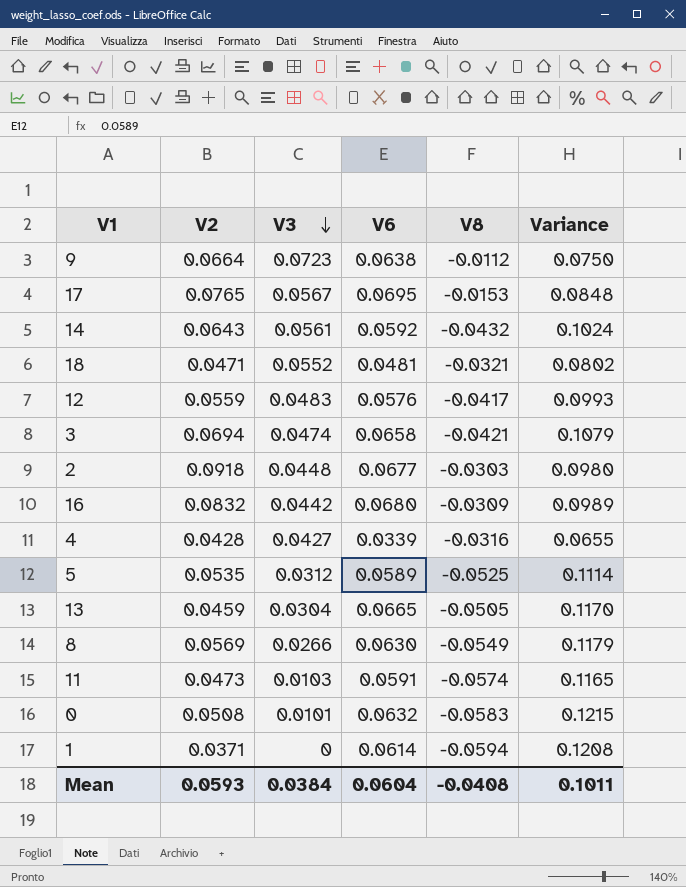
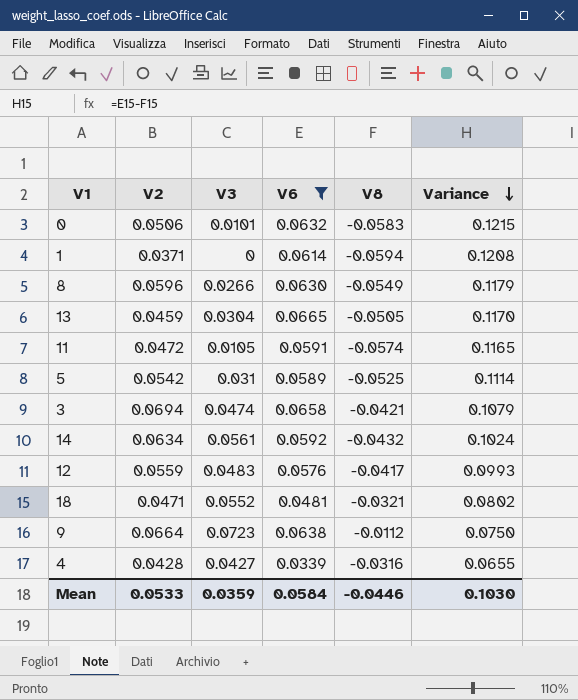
filter: none -> V6 <= 0.0665
row order: V3 descending -> Variance descending
0 | V2: 0.0508 -> 0.0506
8 | V2: 0.0569 -> 0.0596
11 | V2: 0.0473 -> 0.0472
11 | V3: 0.0103 -> 0.0105
5 | V2: 0.0535 -> 0.0542
5 | V3: 0.0312 -> 0.031
14 | V2: 0.0643 -> 0.0634
Mean | V2: 0.0593 -> 0.0533
Mean | V3: 0.0384 -> 0.0359
Mean | V6: 0.0604 -> 0.0584
Mean | V8: -0.0408 -> -0.0446
Mean | Variance: 0.1011 -> 0.1030

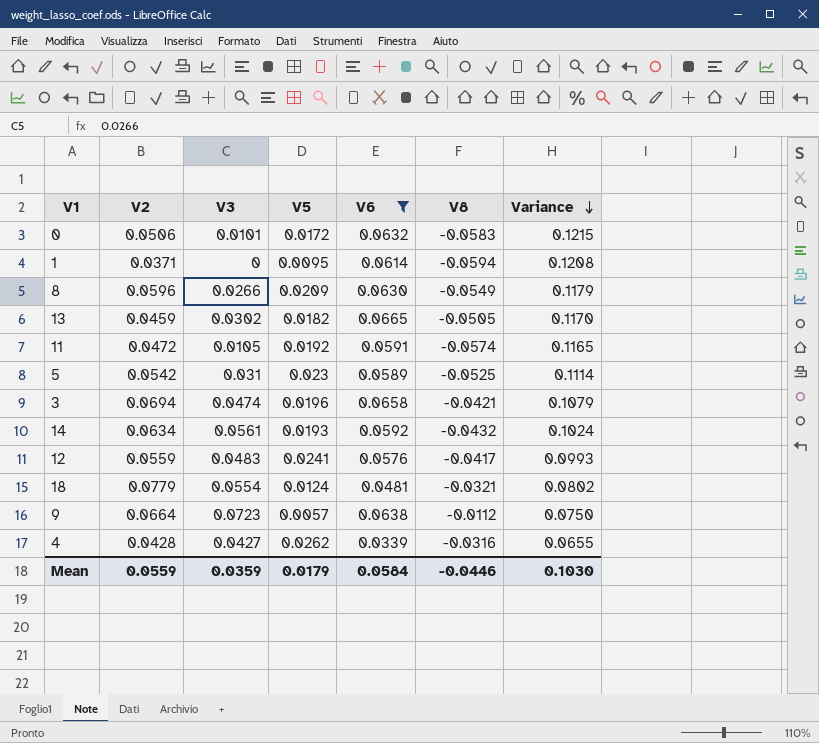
column V5 | position: none -> 4
13 | V3: 0.0304 -> 0.0302
18 | V2: 0.0471 -> 0.0779
18 | V3: 0.0552 -> 0.0554
Mean | V2: 0.0533 -> 0.0559

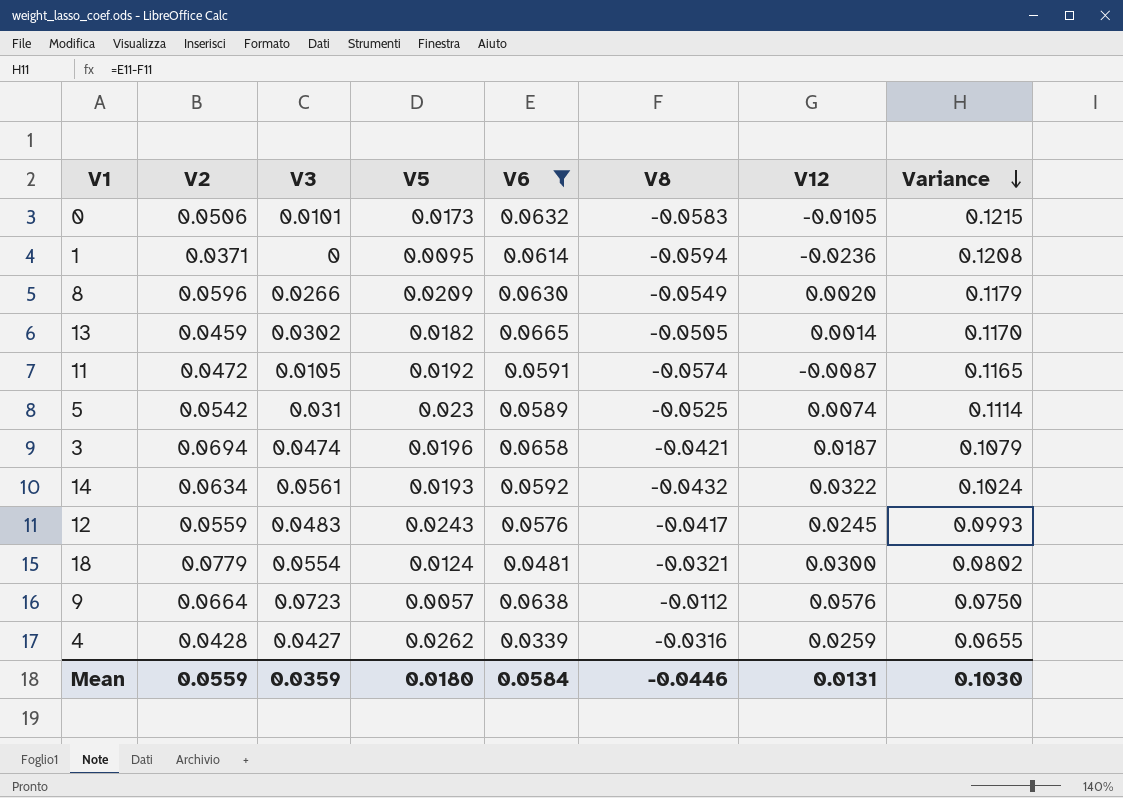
column V12 | position: none -> 7
0 | V5: 0.0172 -> 0.0173
12 | V5: 0.0241 -> 0.0243
Mean | V5: 0.0179 -> 0.0180

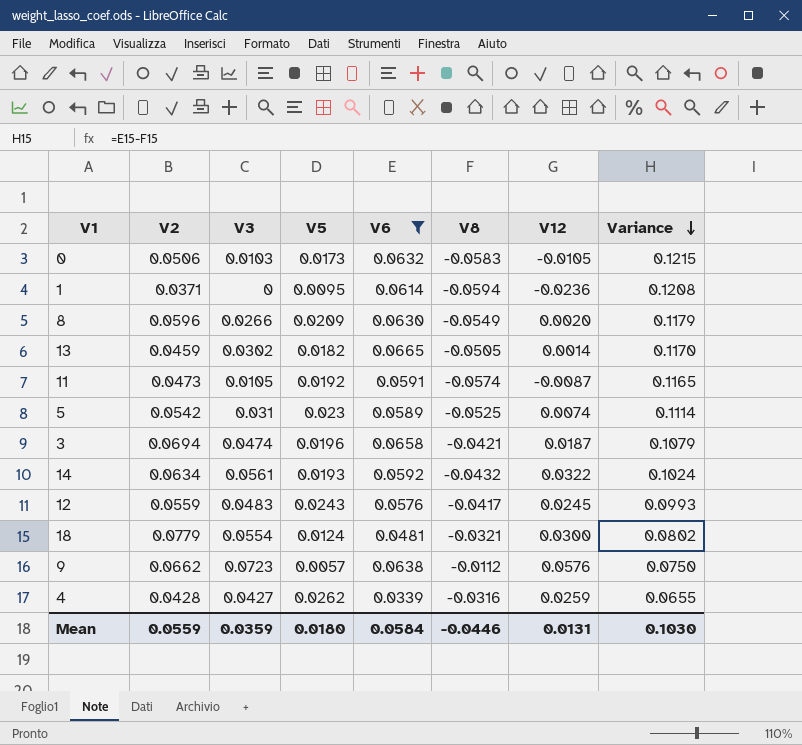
0 | V3: 0.0101 -> 0.0103
11 | V2: 0.0472 -> 0.0473
9 | V2: 0.0664 -> 0.0662

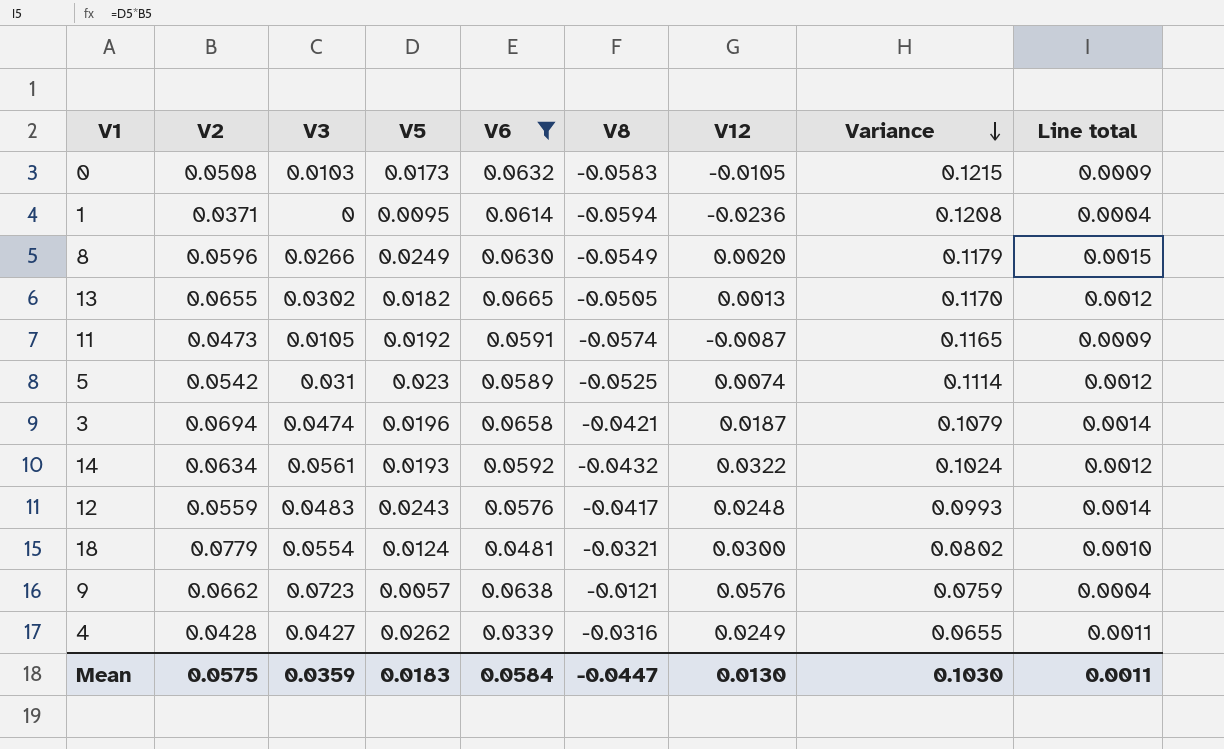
column Line total | formula: none -> [V2] * [V5]
0 | V2: 0.0506 -> 0.0508
8 | V5: 0.0209 -> 0.0249
13 | V2: 0.0459 -> 0.0655
13 | V12: 0.0014 -> 0.0013
12 | V12: 0.0245 -> 0.0248
9 | V8: -0.0112 -> -0.0121
9 | Variance: 0.0750 -> 0.0759
4 | V12: 0.0259 -> 0.0249
Mean | V2: 0.0559 -> 0.0575
Mean | V5: 0.0180 -> 0.0183
Mean | V8: -0.0446 -> -0.0447
Mean | V12: 0.0131 -> 0.0130

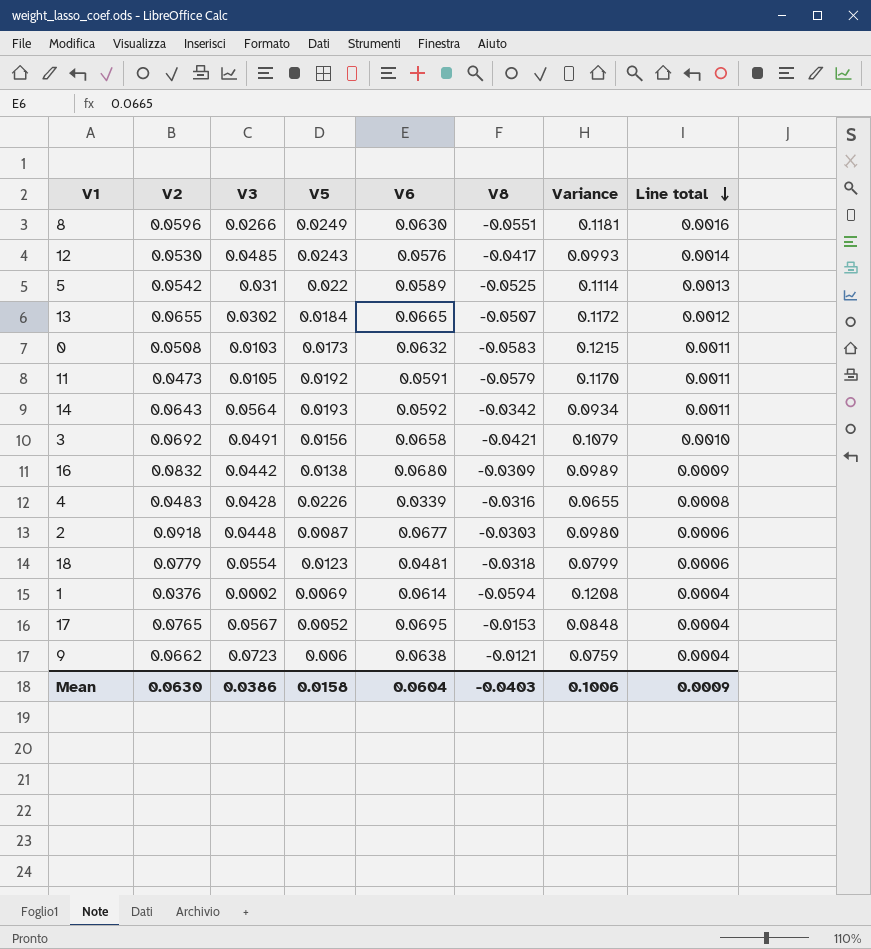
filter: V6 <= 0.0665 -> none
row order: Variance descending -> Line total descending
column V12 | position: 7 -> none
column Line total | formula: [V2] * [V5] -> [V5] * [V6]
8 | V8: -0.0549 -> -0.0551
8 | Variance: 0.1179 -> 0.1181
12 | V2: 0.0559 -> 0.0530
12 | V3: 0.0483 -> 0.0485
5 | V5: 0.023 -> 0.022
13 | V5: 0.0182 -> 0.0184
13 | V8: -0.0505 -> -0.0507
13 | Variance: 0.1170 -> 0.1172
11 | V8: -0.0574 -> -0.0579
11 | Variance: 0.1165 -> 0.1170
14 | V2: 0.0634 -> 0.0643
14 | V3: 0.0561 -> 0.0564
14 | V8: -0.0432 -> -0.0342
14 | Variance: 0.1024 -> 0.0934
3 | V2: 0.0694 -> 0.0692
3 | V3: 0.0474 -> 0.0491
3 | V5: 0.0196 -> 0.0156
4 | V2: 0.0428 -> 0.0483
4 | V3: 0.0427 -> 0.0428
4 | V5: 0.0262 -> 0.0226
18 | V5: 0.0124 -> 0.0123
18 | V8: -0.0321 -> -0.0318
18 | Variance: 0.0802 -> 0.0799
1 | V2: 0.0371 -> 0.0376
1 | V3: 0 -> 0.0002
1 | V5: 0.0095 -> 0.0069
9 | V5: 0.0057 -> 0.006
Mean | V2: 0.0575 -> 0.0630
Mean | V3: 0.0359 -> 0.0386
Mean | V5: 0.0183 -> 0.0158
Mean | V6: 0.0584 -> 0.0604
Mean | V8: -0.0447 -> -0.0403
Mean | Variance: 0.1030 -> 0.1006
Mean | Line total: 0.0011 -> 0.0009

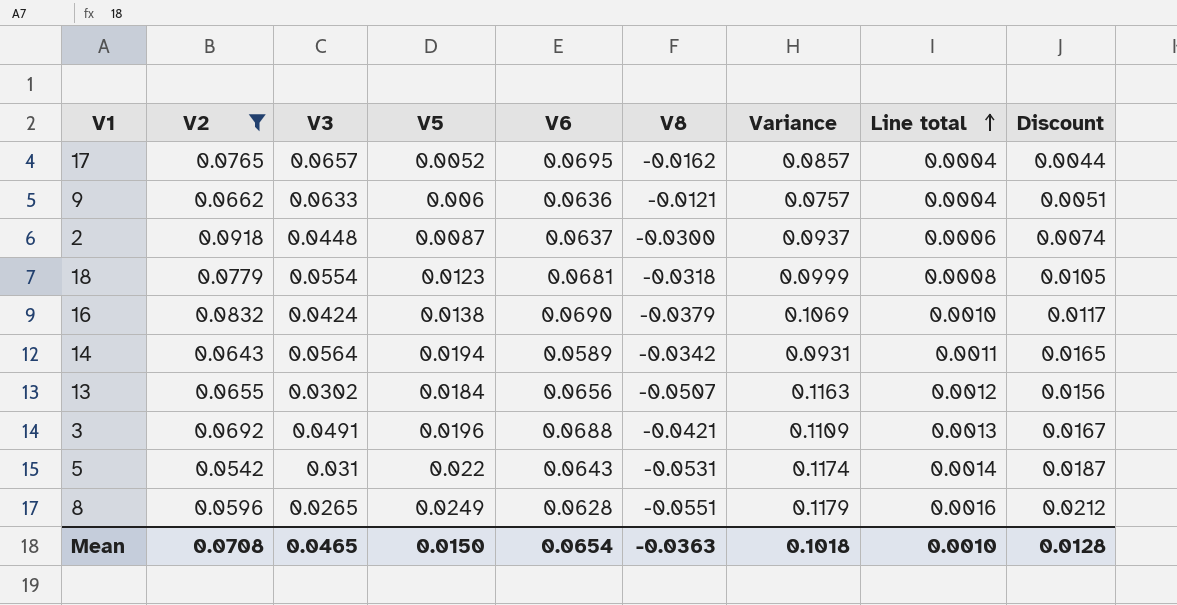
filter: none -> V2 >= 0.0542
row order: Line total descending -> Line total ascending
column Discount | formula: none -> [V5] * 0.85
17 | V3: 0.0567 -> 0.0657
17 | V8: -0.0153 -> -0.0162
17 | Variance: 0.0848 -> 0.0857
9 | V3: 0.0723 -> 0.0633
9 | V6: 0.0638 -> 0.0636
9 | Variance: 0.0759 -> 0.0757
2 | V6: 0.0677 -> 0.0637
2 | V8: -0.0303 -> -0.0300
2 | Variance: 0.0980 -> 0.0937
18 | V6: 0.0481 -> 0.0681
18 | Variance: 0.0799 -> 0.0999
18 | Line total: 0.0006 -> 0.0008
16 | V3: 0.0442 -> 0.0424
16 | V6: 0.0680 -> 0.0690
16 | V8: -0.0309 -> -0.0379
16 | Variance: 0.0989 -> 0.1069
16 | Line total: 0.0009 -> 0.0010
14 | V5: 0.0193 -> 0.0194
14 | V6: 0.0592 -> 0.0589
14 | Variance: 0.0934 -> 0.0931
13 | V6: 0.0665 -> 0.0656
13 | Variance: 0.1172 -> 0.1163
3 | V5: 0.0156 -> 0.0196
3 | V6: 0.0658 -> 0.0688
3 | Variance: 0.1079 -> 0.1109
3 | Line total: 0.0010 -> 0.0013
5 | V6: 0.0589 -> 0.0643
5 | V8: -0.0525 -> -0.0531
5 | Variance: 0.1114 -> 0.1174
5 | Line total: 0.0013 -> 0.0014
8 | V3: 0.0266 -> 0.0265
8 | V6: 0.0630 -> 0.0628
8 | Variance: 0.1181 -> 0.1179
Mean | V2: 0.0630 -> 0.0708
Mean | V3: 0.0386 -> 0.0465
Mean | V5: 0.0158 -> 0.0150
Mean | V6: 0.0604 -> 0.0654
Mean | V8: -0.0403 -> -0.0363
Mean | Variance: 0.1006 -> 0.1018
Mean | Line total: 0.0009 -> 0.0010

